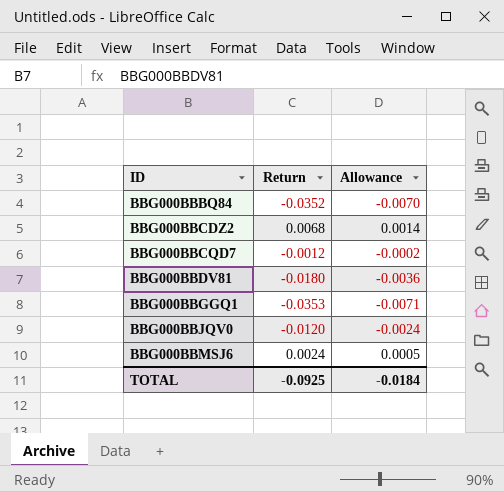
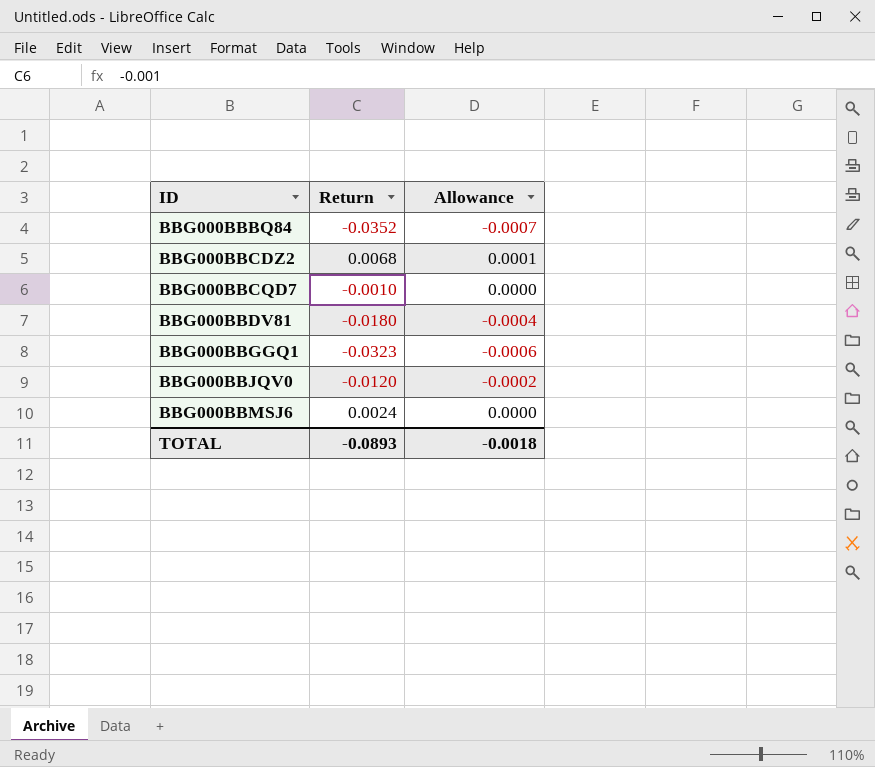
column Allowance | formula: [Return] * 0.2 -> [Return] * 0.02
BBG000BBCQD7 | Return: -0.0012 -> -0.0010
BBG000BBGGQ1 | Return: -0.0353 -> -0.0323
TOTAL | Return: -0.0925 -> -0.0893
TOTAL | Allowance: -0.0184 -> -0.0018

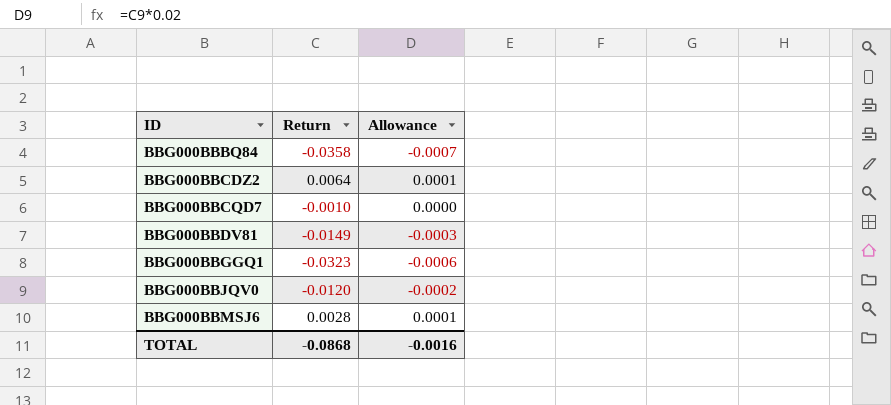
BBG000BBBQ84 | Return: -0.0352 -> -0.0358
BBG000BBCDZ2 | Return: 0.0068 -> 0.0064
BBG000BBDV81 | Return: -0.0180 -> -0.0149
BBG000BBDV81 | Allowance: -0.0004 -> -0.0003
BBG000BBMSJ6 | Return: 0.0024 -> 0.0028
BBG000BBMSJ6 | Allowance: 0.0000 -> 0.0001
TOTAL | Return: -0.0893 -> -0.0868
TOTAL | Allowance: -0.0018 -> -0.0016

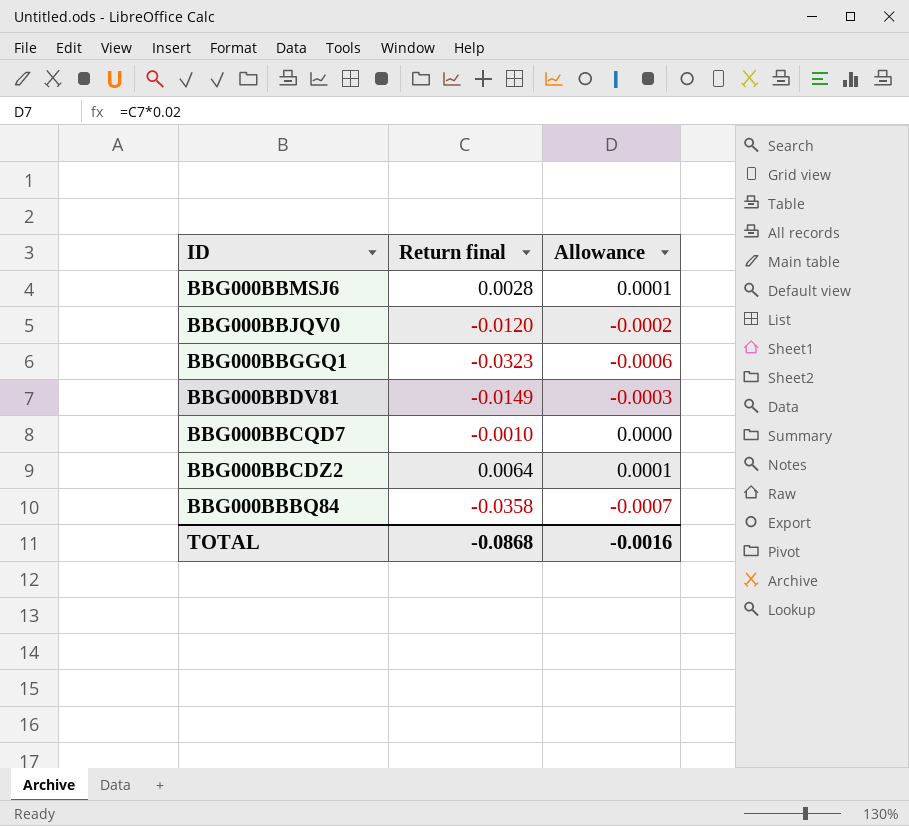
row order: ID ascending -> ID descending
column name: Return -> Return final

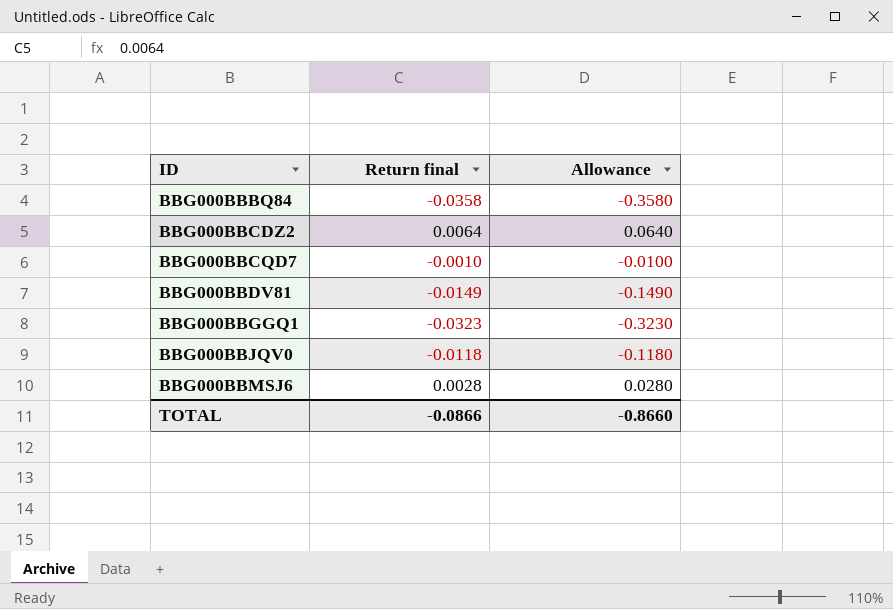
row order: ID descending -> ID ascending
column Allowance | formula: [Return final] * 0.02 -> [Return final] * 10
BBG000BBJQV0 | Return final: -0.0120 -> -0.0118
TOTAL | Return final: -0.0868 -> -0.0866
TOTAL | Allowance: -0.0016 -> -0.8660

